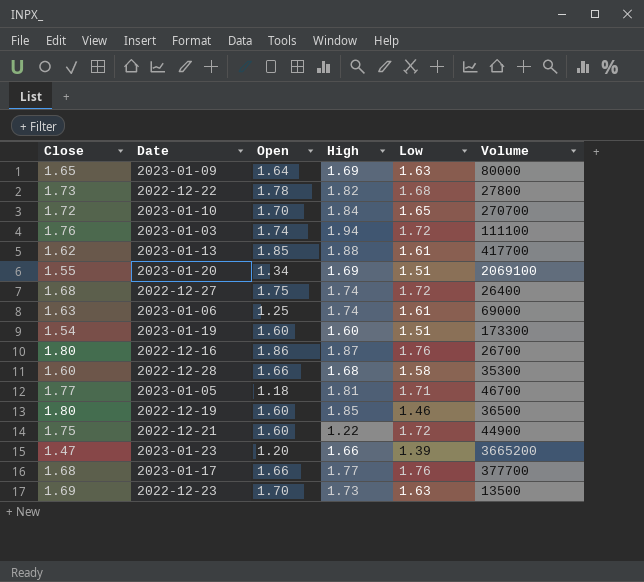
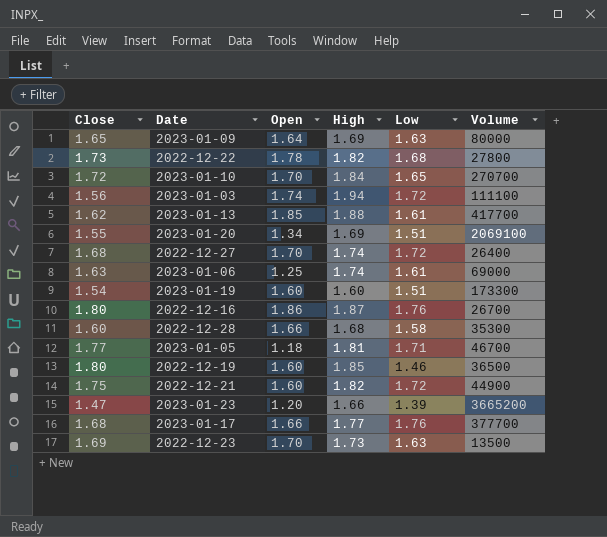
2023-01-03 | Close: 1.76 -> 1.56
2022-12-27 | Open: 1.75 -> 1.70
2022-12-21 | High: 1.22 -> 1.82

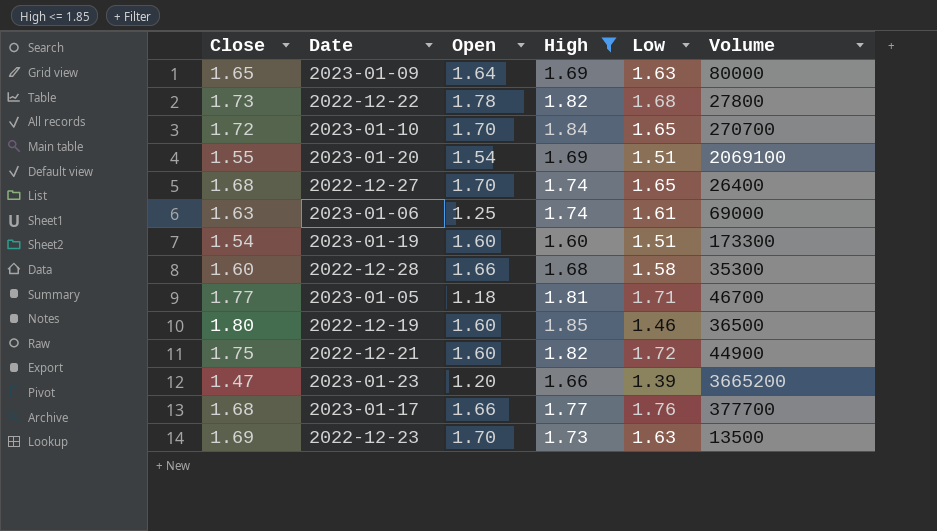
filter: none -> High <= 1.85
2023-01-20 | Open: 1.34 -> 1.54
2022-12-27 | Low: 1.72 -> 1.65

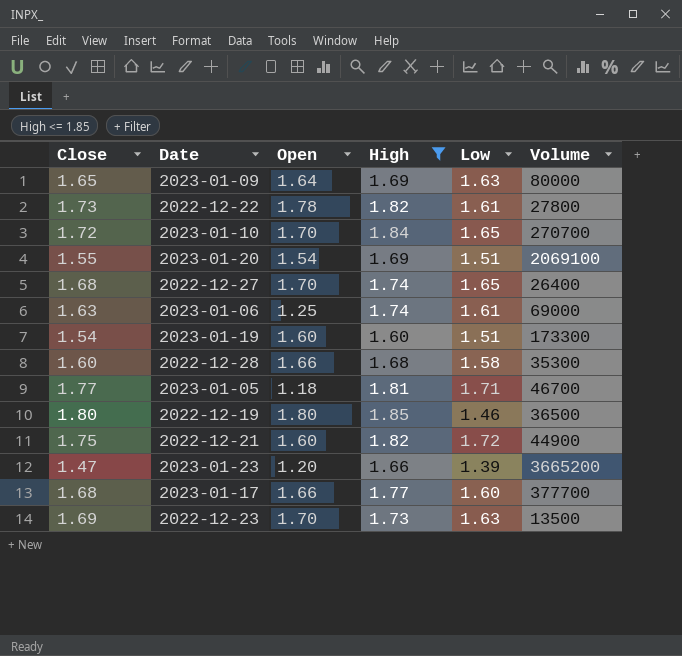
2022-12-22 | Low: 1.68 -> 1.61
2022-12-19 | Open: 1.60 -> 1.80
2023-01-17 | Low: 1.76 -> 1.60

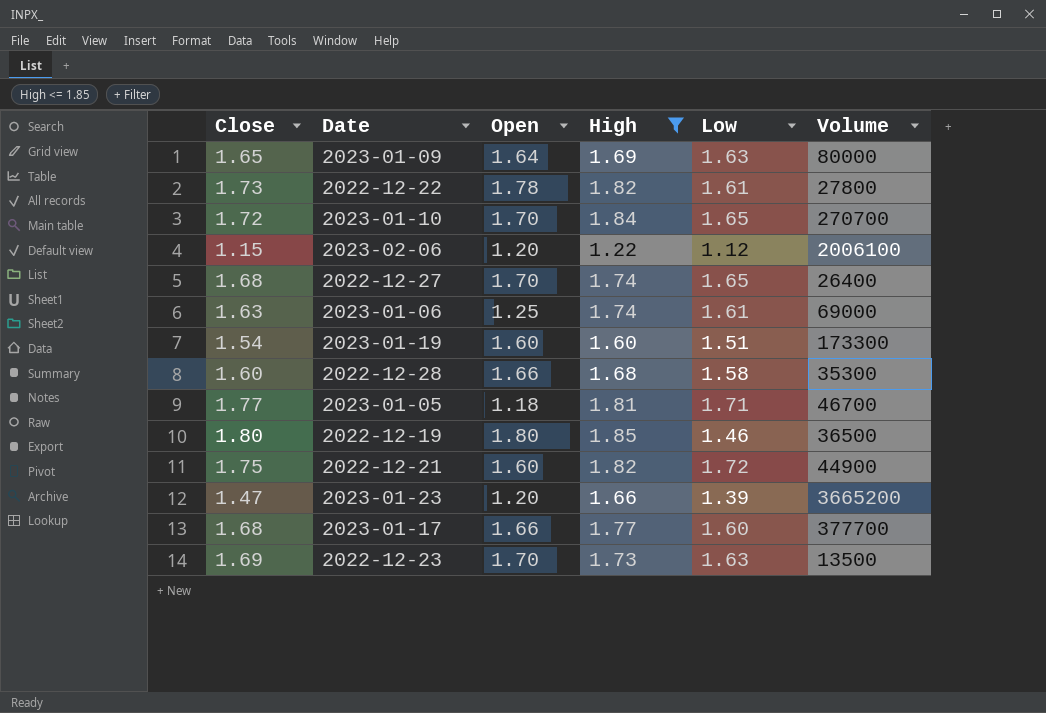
row 2023-01-20: 1.55 | 1.54 | 1.69 | 1.51 | 2069100 -> none
row 2023-02-06: none -> 1.15 | 1.20 | 1.22 | 1.12 | 2006100

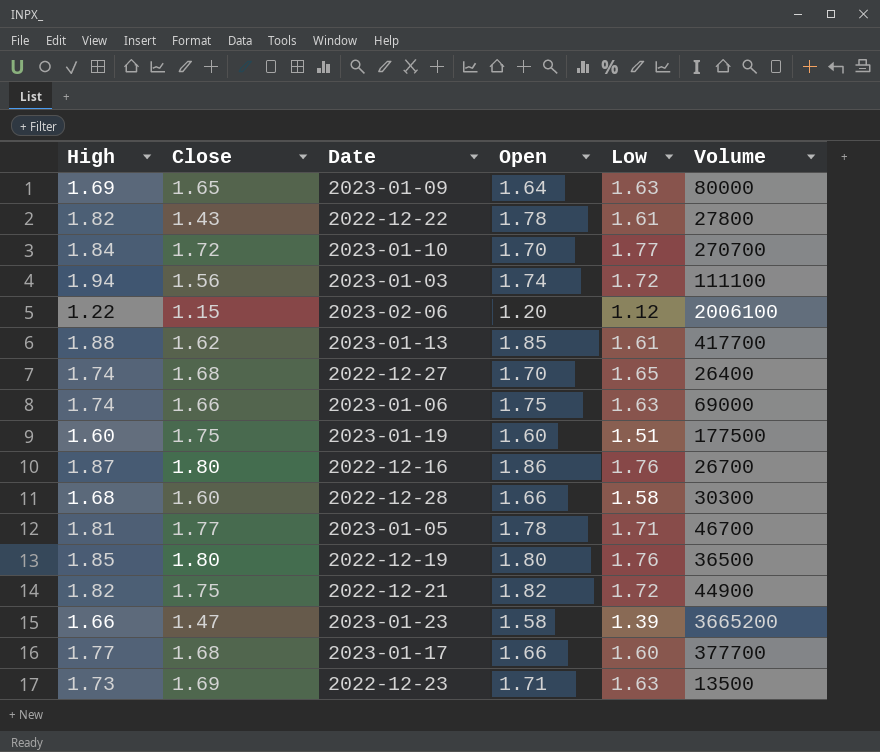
filter: High <= 1.85 -> none
column High | position: 4 -> 1
2022-12-22 | Close: 1.73 -> 1.43
2023-01-10 | Low: 1.65 -> 1.77
2023-01-06 | Close: 1.63 -> 1.66
2023-01-06 | Open: 1.25 -> 1.75
2023-01-06 | Low: 1.61 -> 1.63
2023-01-19 | Close: 1.54 -> 1.75
2023-01-19 | Volume: 173300 -> 177500
2022-12-28 | Volume: 35300 -> 30300
2023-01-05 | Open: 1.18 -> 1.78
2022-12-19 | Low: 1.46 -> 1.76
2022-12-21 | Open: 1.60 -> 1.82
2023-01-23 | Open: 1.20 -> 1.58
2022-12-23 | Open: 1.70 -> 1.71

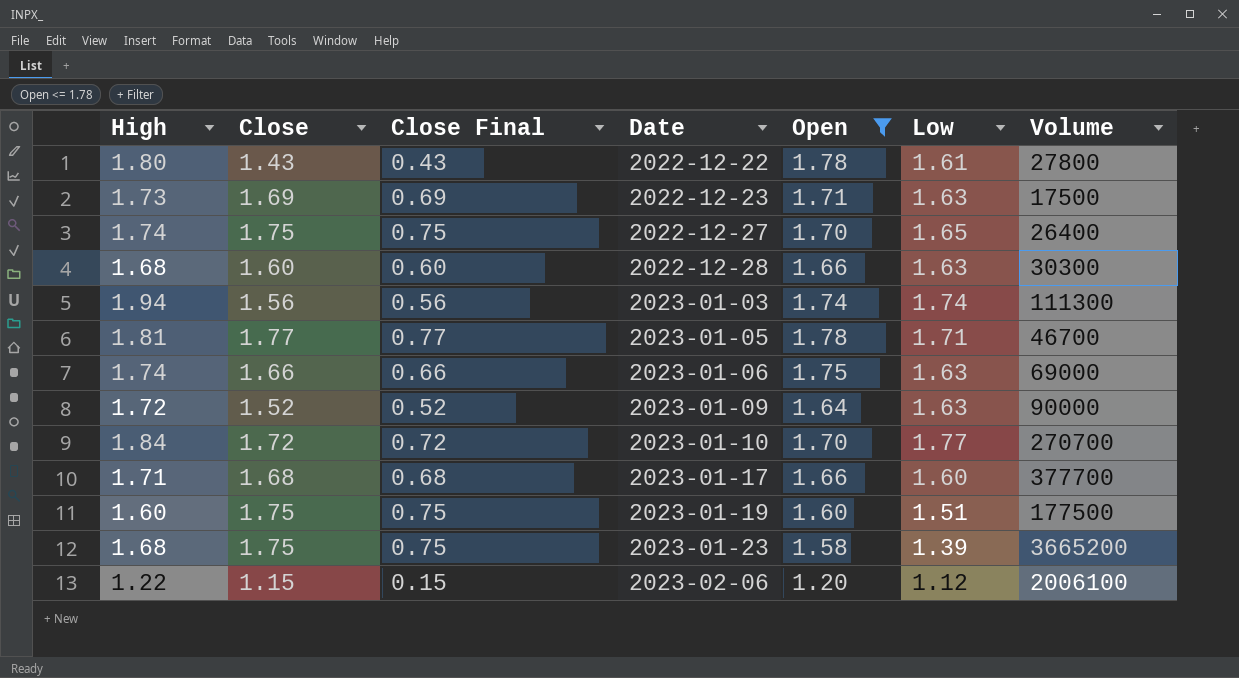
filter: none -> Open <= 1.78
row order: none -> Date ascending
column Close Final | formula: none -> [Close] - 1
2022-12-22 | High: 1.82 -> 1.80
2022-12-23 | Volume: 13500 -> 17500
2022-12-27 | Close: 1.68 -> 1.75
2022-12-28 | Low: 1.58 -> 1.63
2023-01-03 | Low: 1.72 -> 1.74
2023-01-03 | Volume: 111100 -> 111300
2023-01-09 | High: 1.69 -> 1.72
2023-01-09 | Close: 1.65 -> 1.52
2023-01-09 | Volume: 80000 -> 90000
2023-01-17 | High: 1.77 -> 1.71
2023-01-23 | High: 1.66 -> 1.68
2023-01-23 | Close: 1.47 -> 1.75

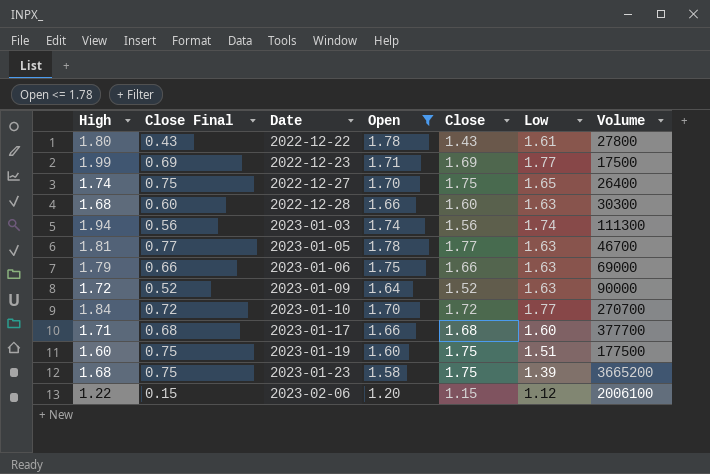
column Close | position: 2 -> 5
2022-12-23 | High: 1.73 -> 1.99
2022-12-23 | Low: 1.63 -> 1.77
2023-01-05 | Low: 1.71 -> 1.63
2023-01-06 | High: 1.74 -> 1.79

